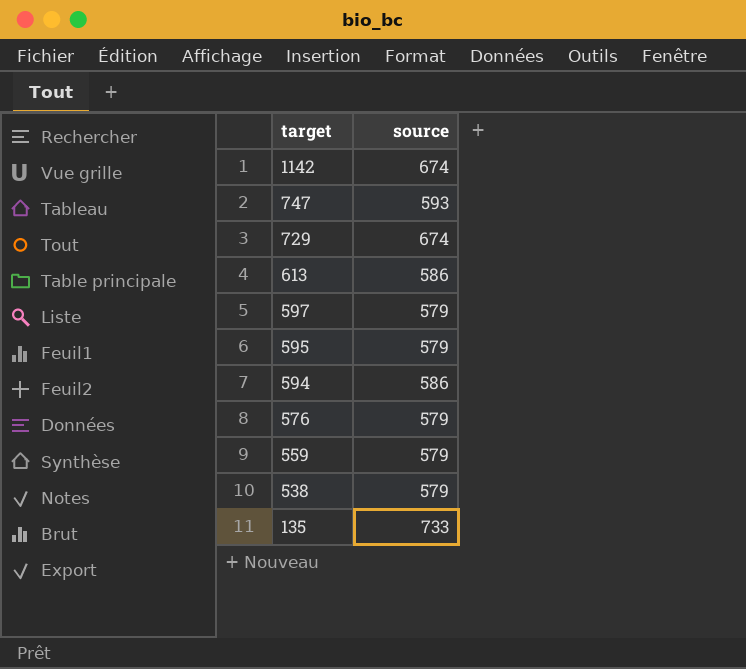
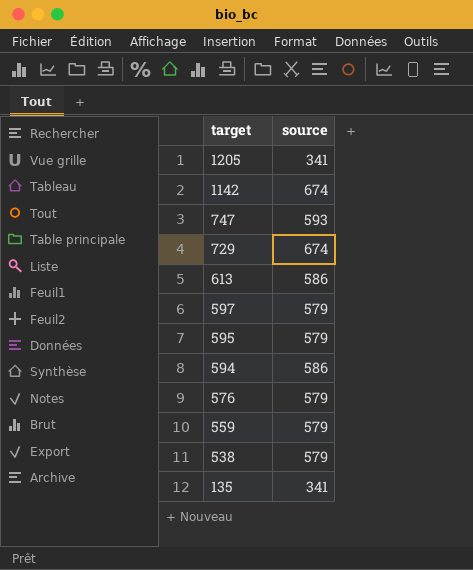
row 1205: none -> 341
135 | source: 733 -> 341

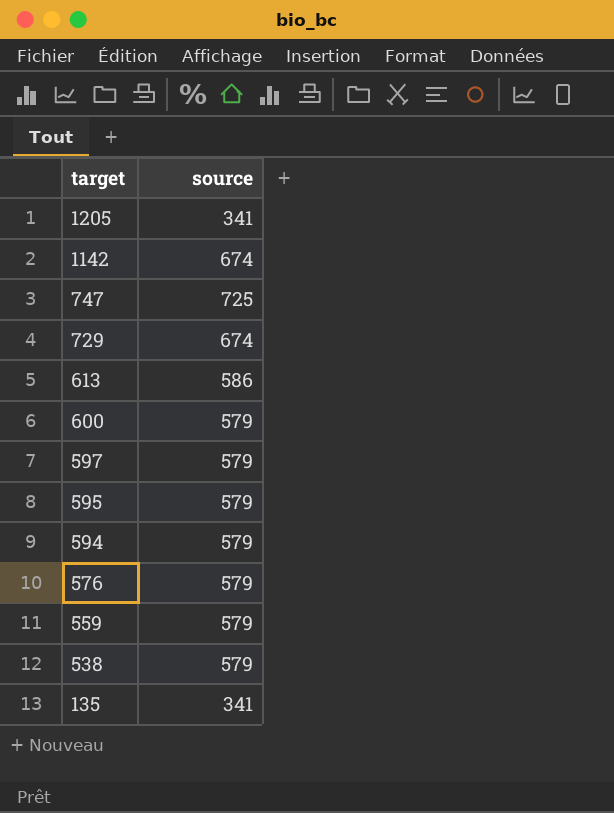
747 | source: 593 -> 725
row 600: none -> 579
594 | source: 586 -> 579

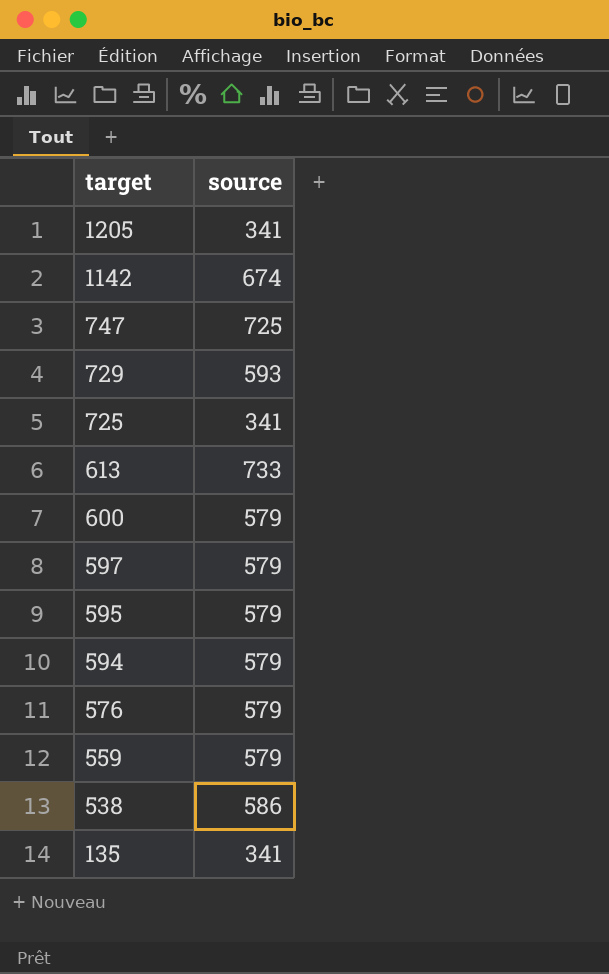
729 | source: 674 -> 593
row 725: none -> 341
613 | source: 586 -> 733
538 | source: 579 -> 586

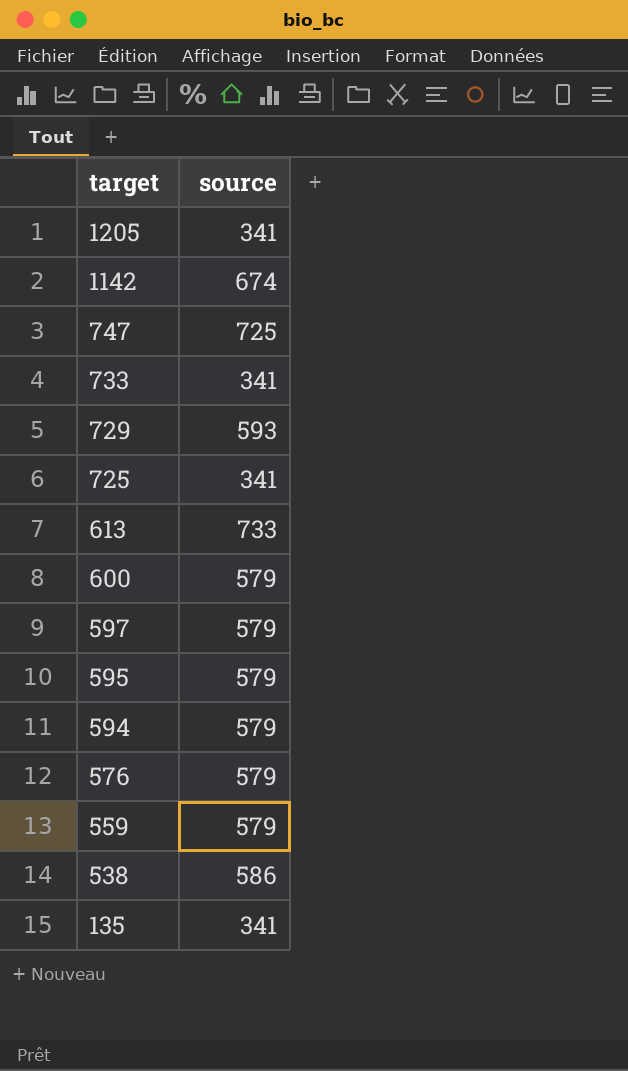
row 733: none -> 341

